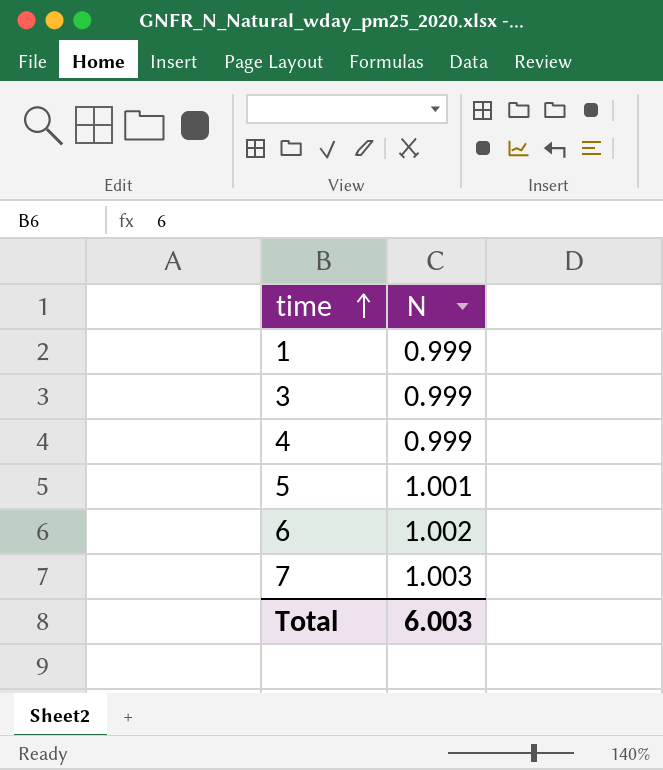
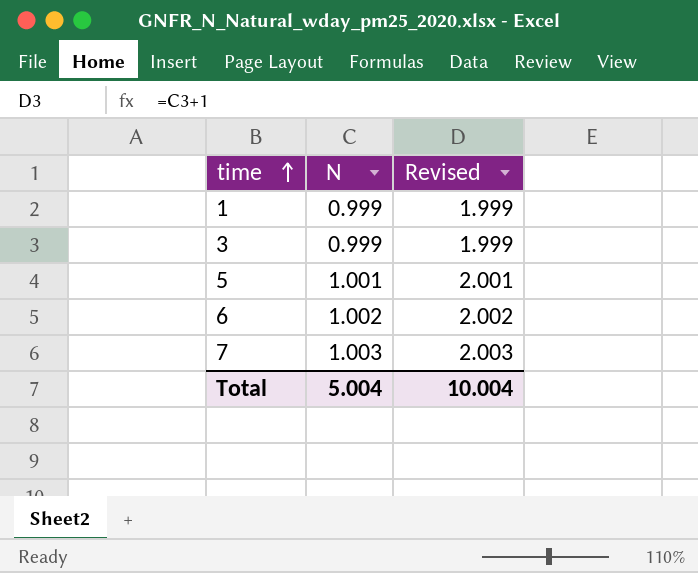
column Revised | formula: none -> [N] + 1
row 4: 0.999 -> none
Total | N: 6.003 -> 5.004

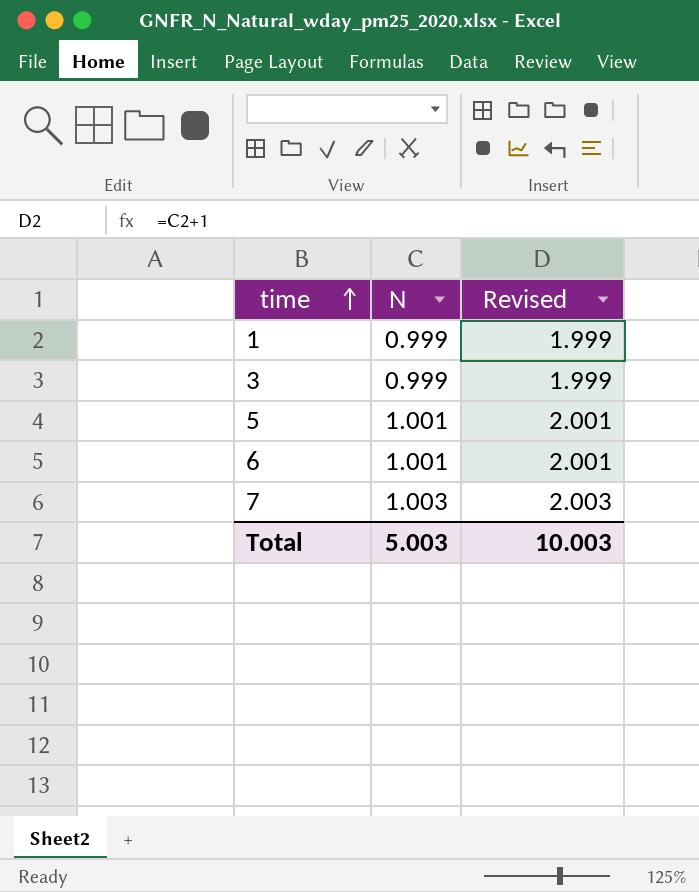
6 | N: 1.002 -> 1.001
6 | Revised: 2.002 -> 2.001
Total | N: 5.004 -> 5.003
Total | Revised: 10.004 -> 10.003

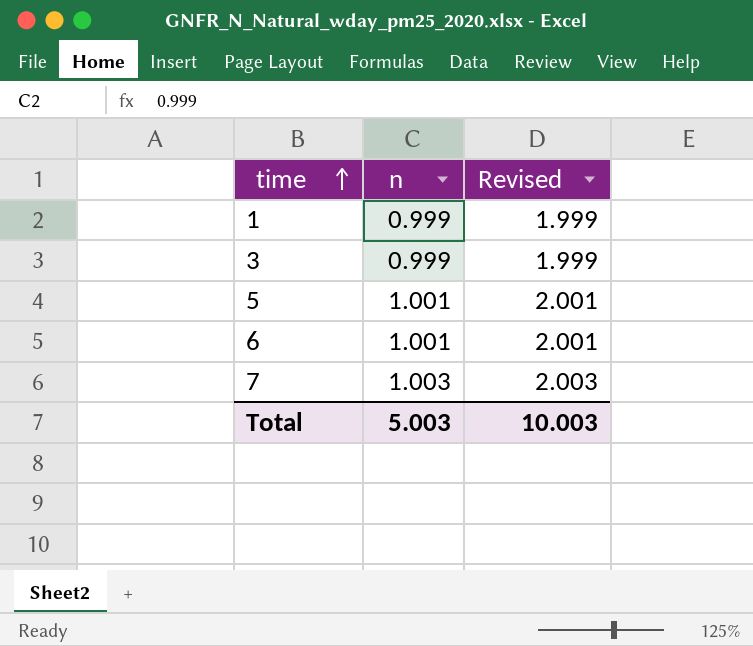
column name: N -> n

